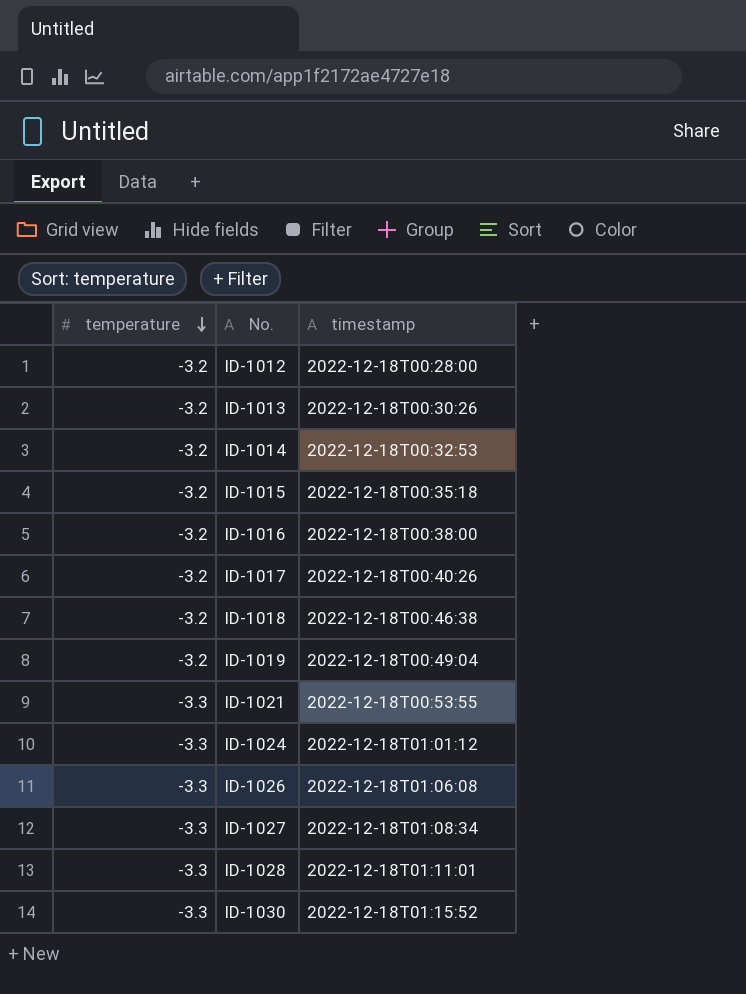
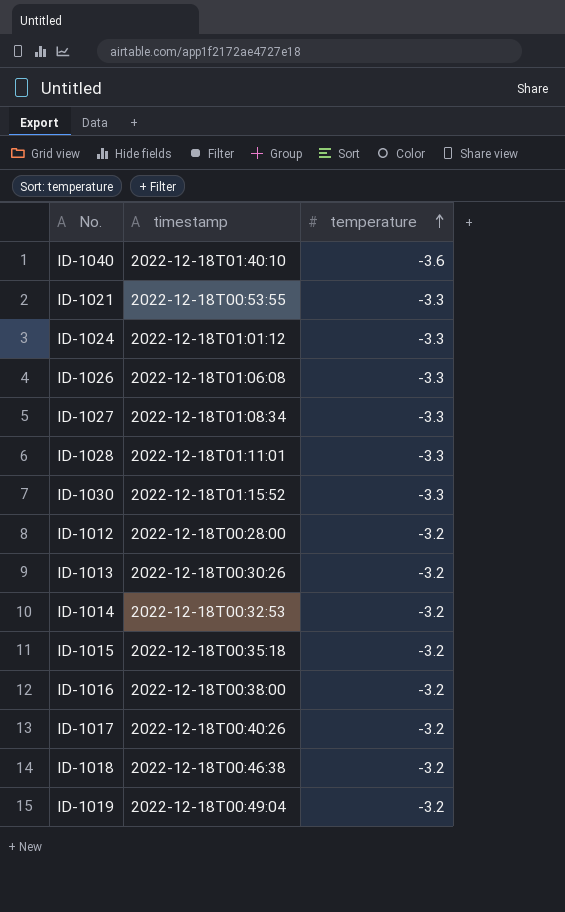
row order: temperature descending -> temperature ascending
column temperature | position: 1 -> 3
row ID-1040: none -> 2022-12-18T01:40:10 | -3.6

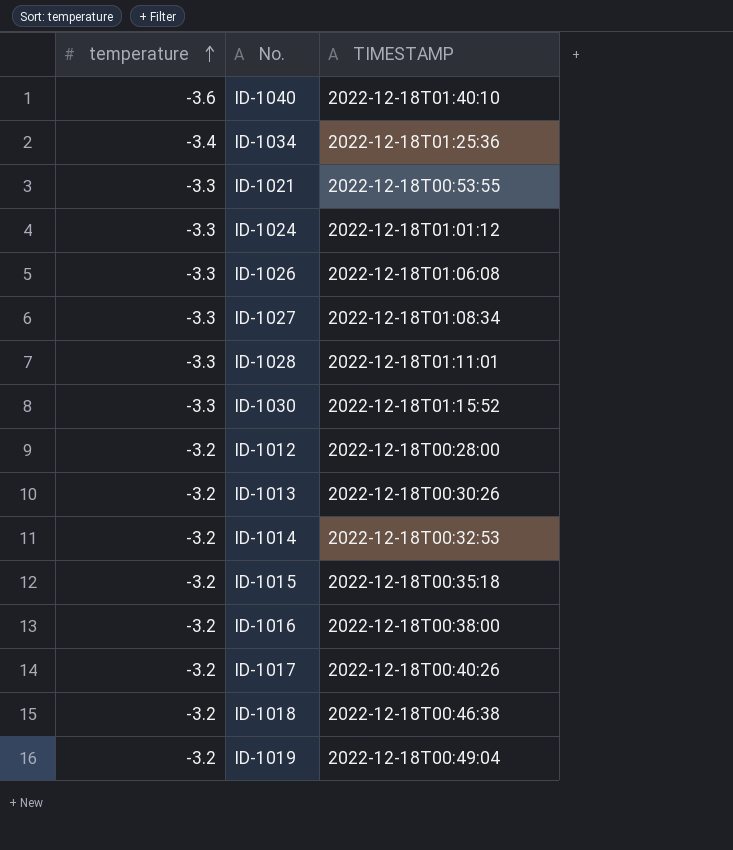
column temperature | position: 3 -> 1
column name: timestamp -> TIMESTAMP
row ID-1034: none -> -3.4 | 2022-12-18T01:25:36

